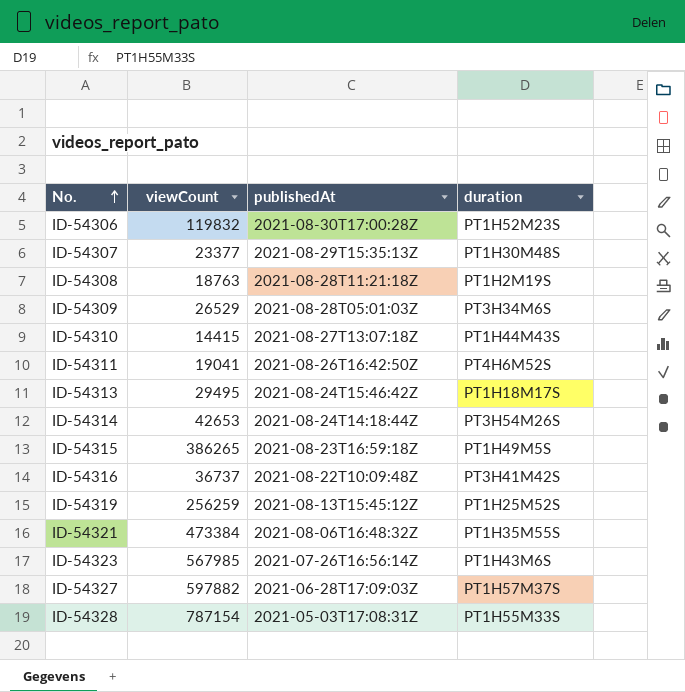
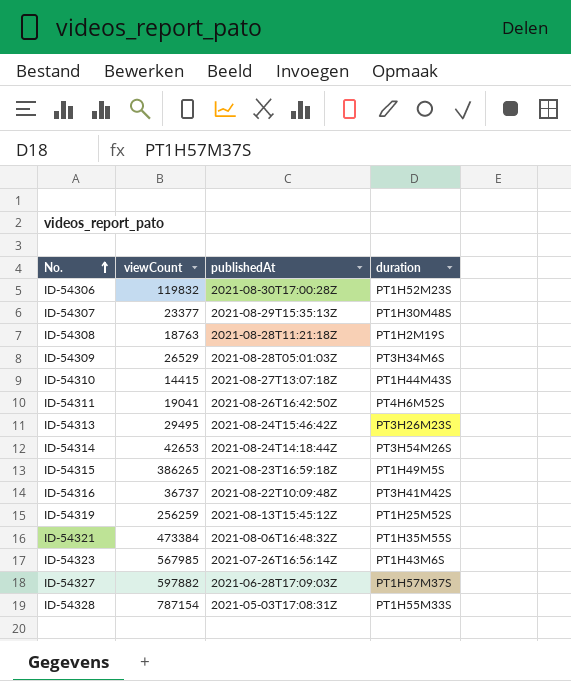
ID-54313 | duration: PT1H18M17S -> PT3H26M23S

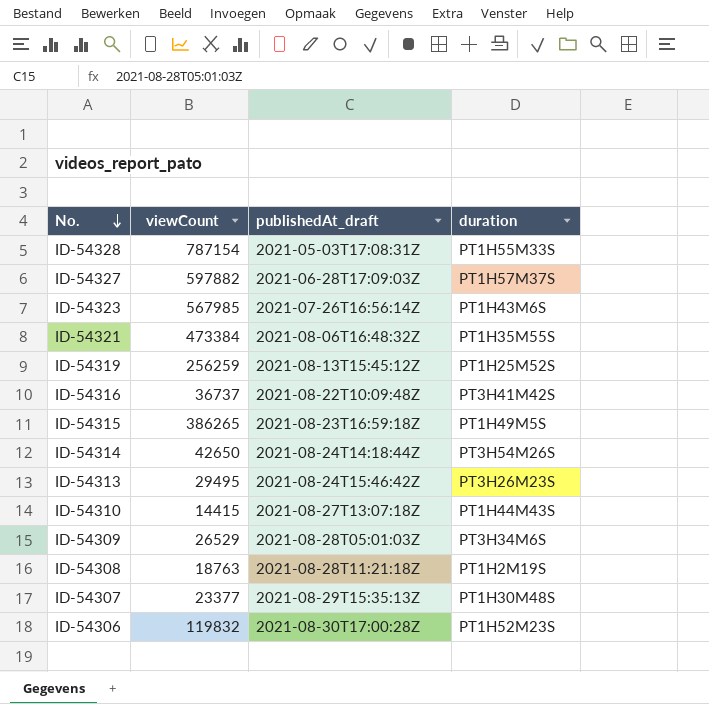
row order: No. ascending -> No. descending
column name: publishedAt -> publishedAt_draft
row ID-54311: 19041 | 2021-08-26T16:42:50Z | PT4H6M52S -> none
ID-54314 | viewCount: 42653 -> 42650

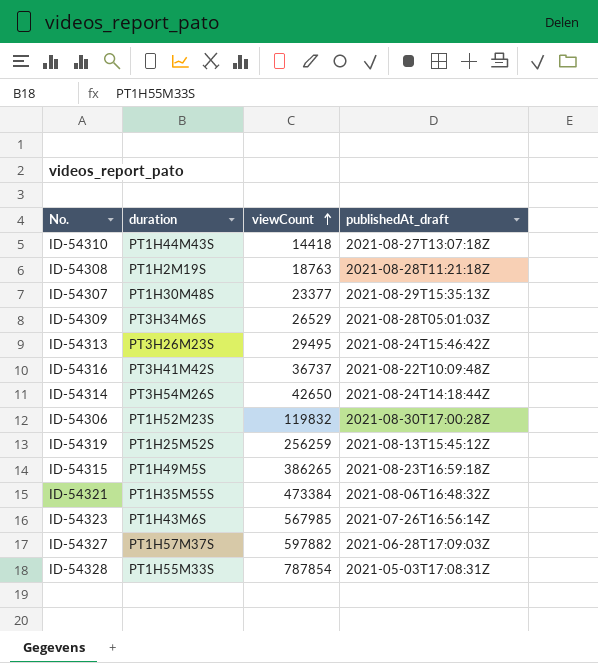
row order: No. descending -> viewCount ascending
column duration | position: 4 -> 2
ID-54310 | viewCount: 14415 -> 14418
ID-54328 | viewCount: 787154 -> 787854

